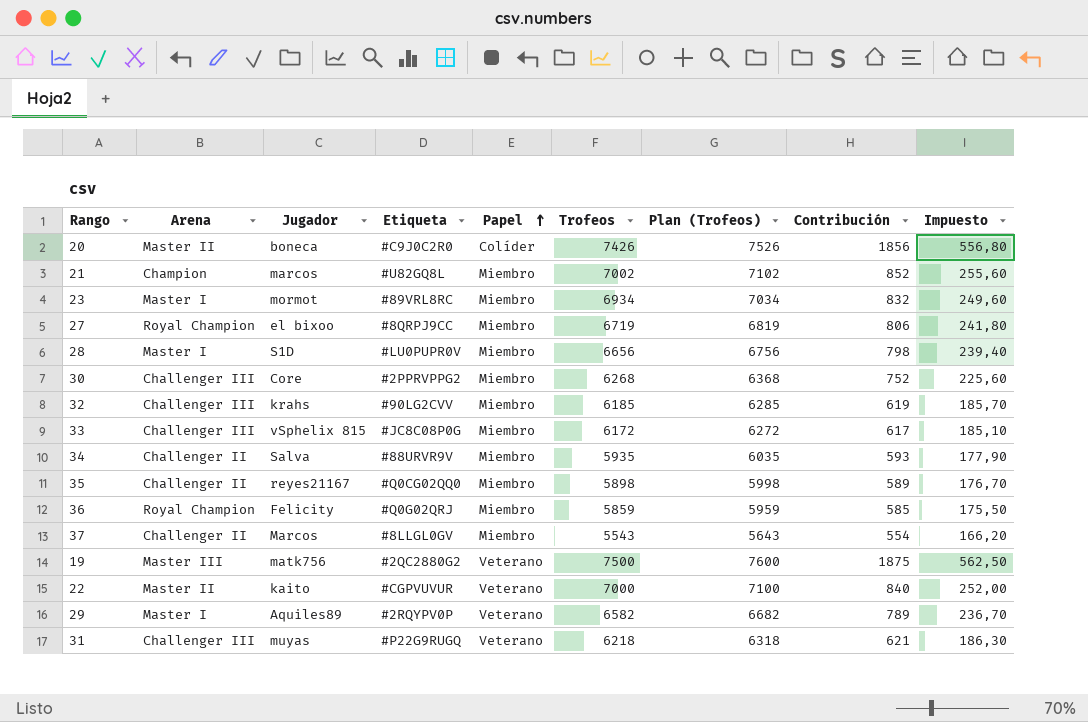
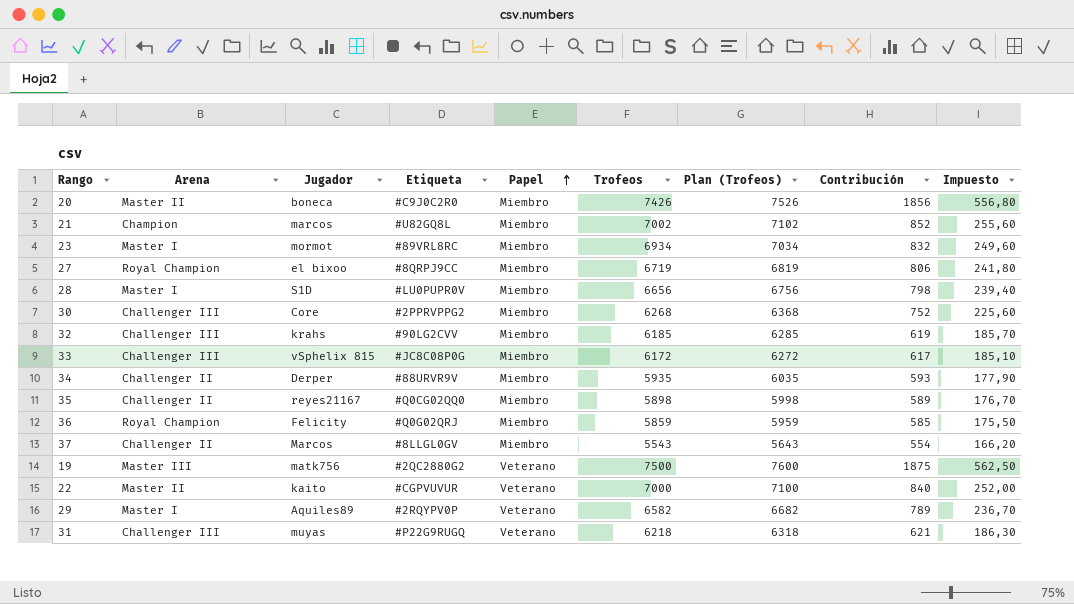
20 | Papel: Colíder -> Miembro
34 | Jugador: Salva -> Derper

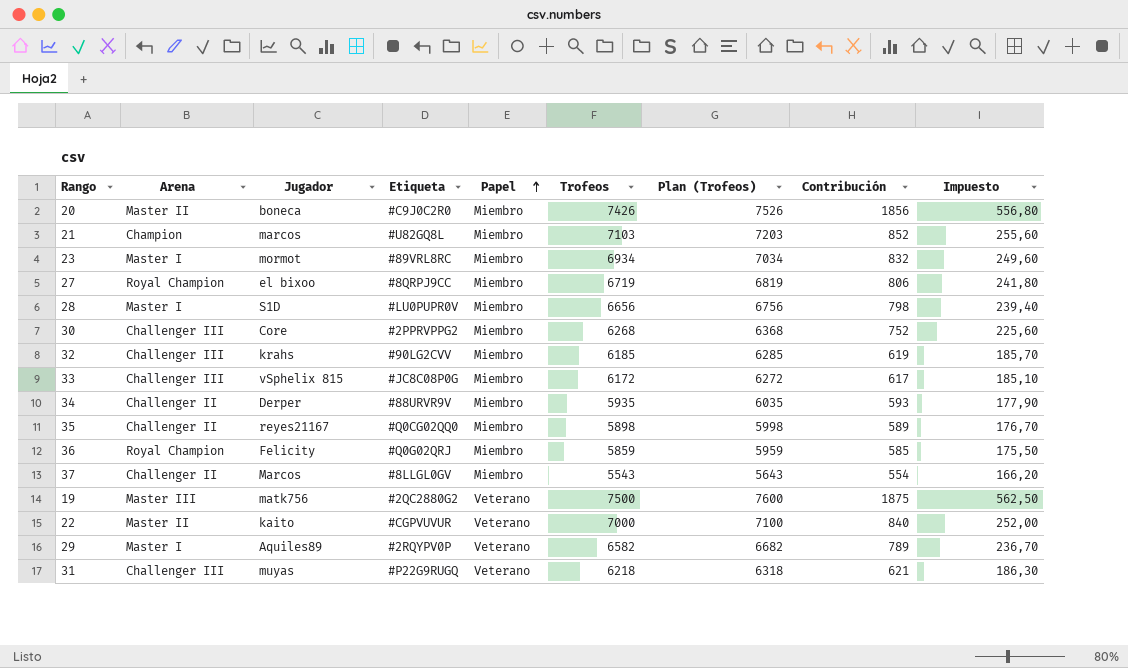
21 | Trofeos: 7002 -> 7103
21 | Plan (Trofeos): 7102 -> 7203

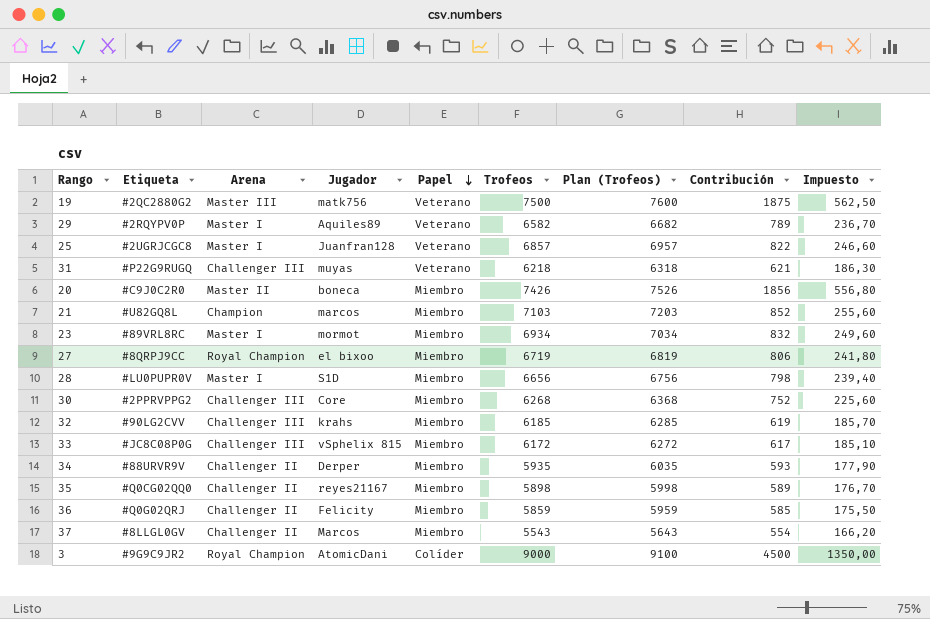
row order: Papel ascending -> Papel descending
column Etiqueta | position: 4 -> 2
row 22: Master II | kaito | #CGPVUVUR | Veterano | 7000 | 7100 | 840 | 252,00 -> none
row 25: none -> #2UGRJCGC8 | Master I | Juanfran128 | Veterano | 6857 | 6957 | 822 | 246,60
36 | Arena: Royal Champion -> Challenger II
row 3: none -> #9G9C9JR2 | Royal Champion | AtomicDani | Colíder | 9000 | 9100 | 4500 | 1350,00

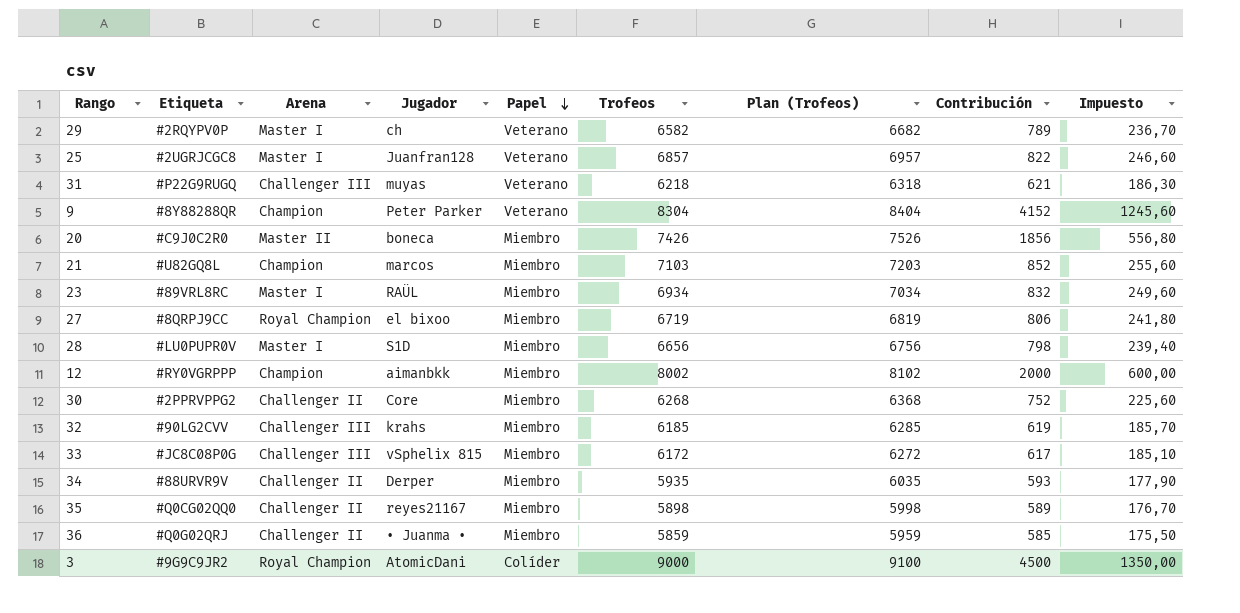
row 19: #2QC2880G2 | Master III | matk756 | Veterano | 7500 | 7600 | 1875 | 562,50 -> none
row 37: #8LLGL0GV | Challenger II | Marcos | Miembro | 5543 | 5643 | 554 | 166,20 -> none
29 | Jugador: Aquiles89 -> ch
row 9: none -> #8Y88288QR | Champion | Peter Parker | Veterano | 8304 | 8404 | 4152 | 1245,60
23 | Jugador: mormot -> RAÜL
row 12: none -> #RY0VGRPPP | Champion | aimanbkk | Miembro | 8002 | 8102 | 2000 | 600,00
30 | Arena: Challenger III -> Challenger II
36 | Jugador: Felicity -> • Juanma •

